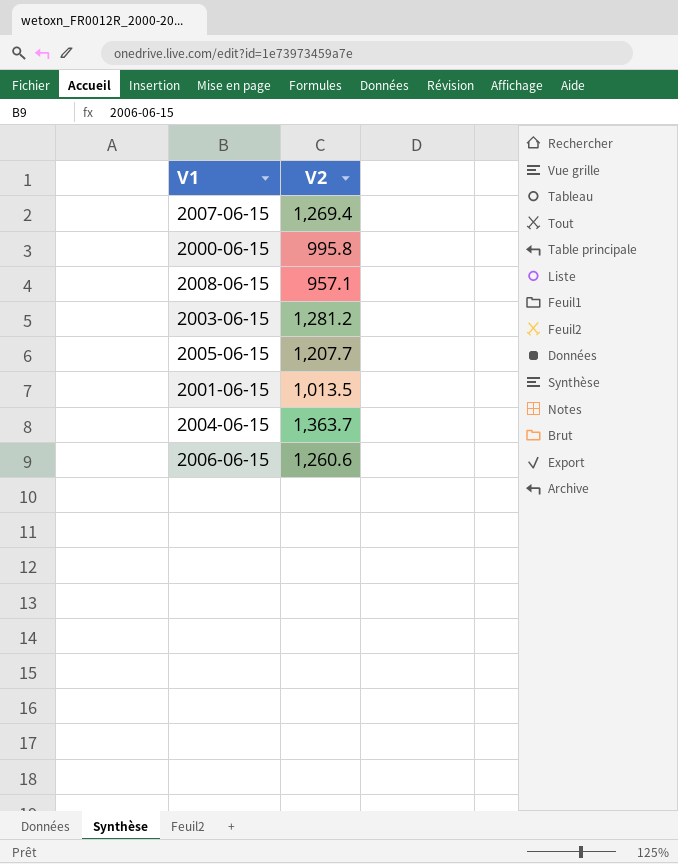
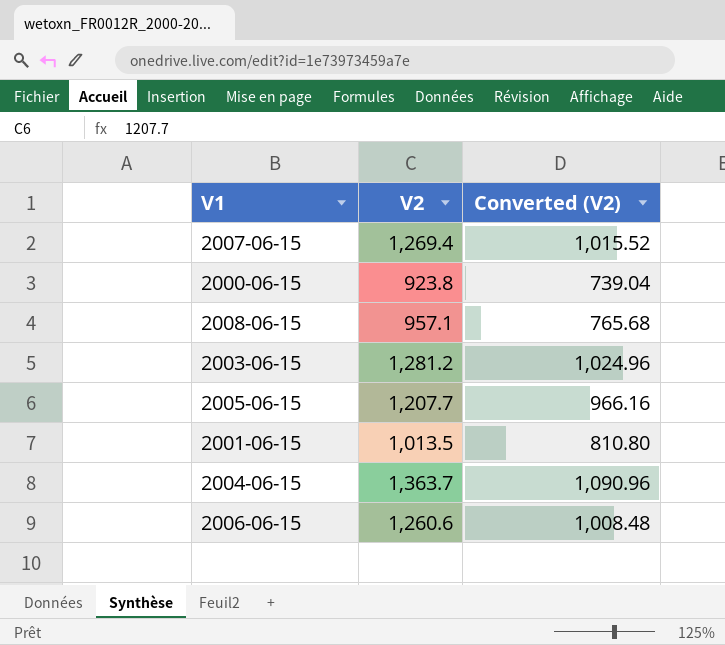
column Converted (V2) | formula: none -> [V2] * 0.8
2000-06-15 | V2: 995.8 -> 923.8

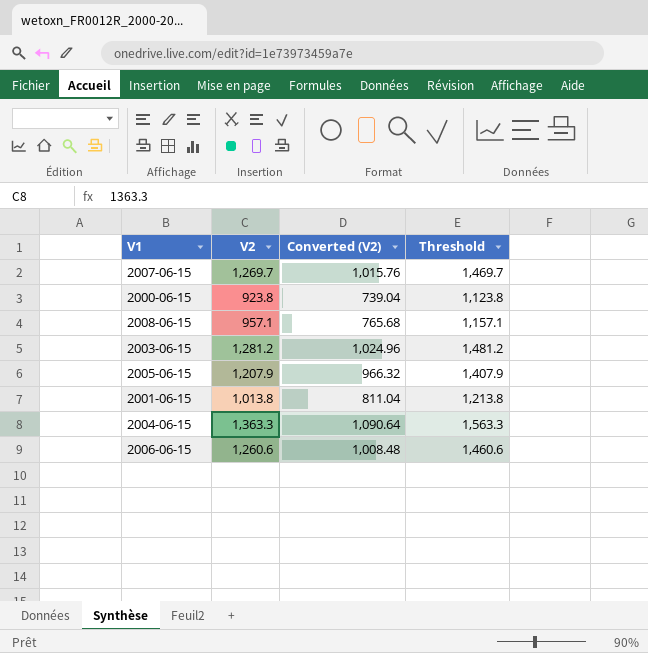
column Threshold | formula: none -> [V2] + 200
2007-06-15 | V2: 1,269.4 -> 1,269.7
2007-06-15 | Converted (V2): 1,015.52 -> 1,015.76
2005-06-15 | V2: 1,207.7 -> 1,207.9
2005-06-15 | Converted (V2): 966.16 -> 966.32
2001-06-15 | V2: 1,013.5 -> 1,013.8
2001-06-15 | Converted (V2): 810.80 -> 811.04
2004-06-15 | V2: 1,363.7 -> 1,363.3
2004-06-15 | Converted (V2): 1,090.96 -> 1,090.64

